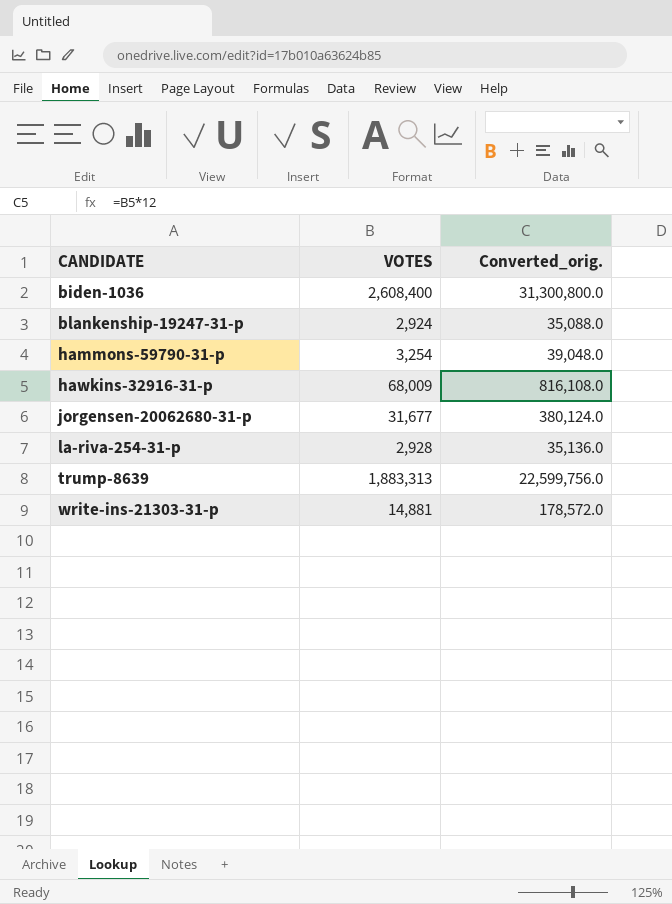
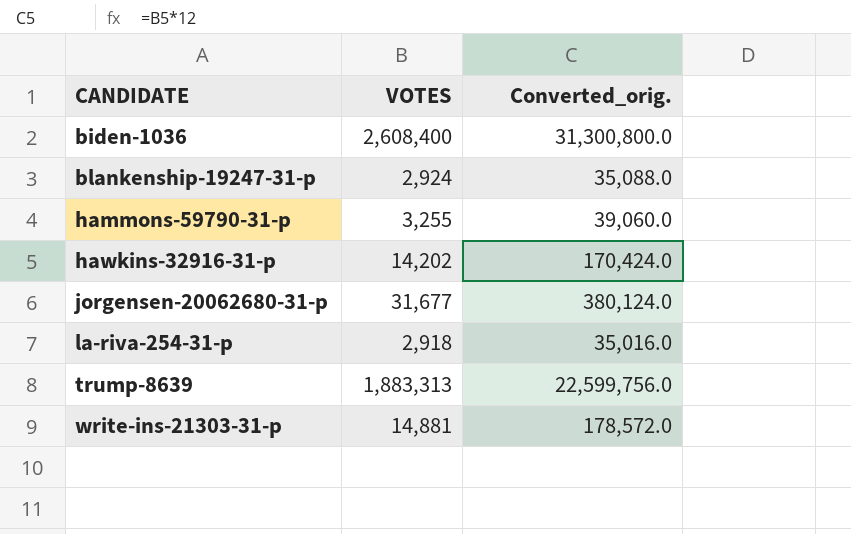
hammons-59790-31-p | VOTES: 3,254 -> 3,255
hammons-59790-31-p | Converted_orig.: 39,048.0 -> 39,060.0
hawkins-32916-31-p | VOTES: 68,009 -> 14,202
hawkins-32916-31-p | Converted_orig.: 816,108.0 -> 170,424.0
la-riva-254-31-p | VOTES: 2,928 -> 2,918
la-riva-254-31-p | Converted_orig.: 35,136.0 -> 35,016.0

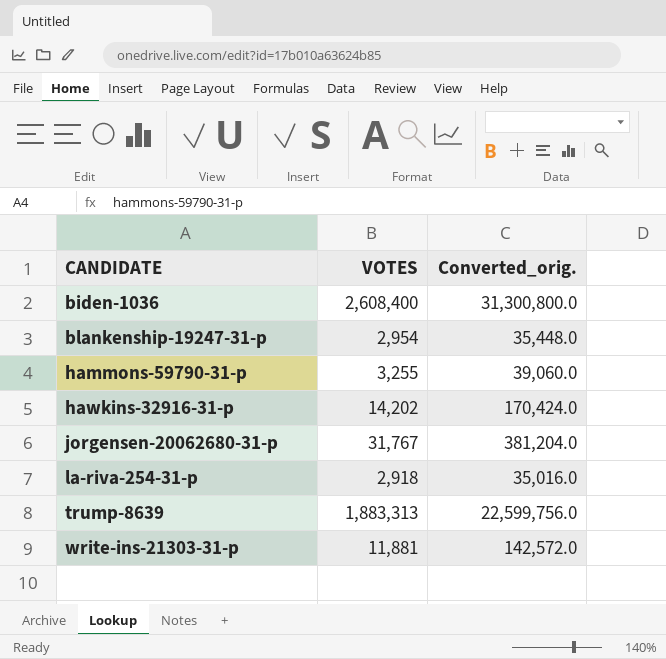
blankenship-19247-31-p | VOTES: 2,924 -> 2,954
blankenship-19247-31-p | Converted_orig.: 35,088.0 -> 35,448.0
jorgensen-20062680-31-p | VOTES: 31,677 -> 31,767
jorgensen-20062680-31-p | Converted_orig.: 380,124.0 -> 381,204.0
write-ins-21303-31-p | VOTES: 14,881 -> 11,881
write-ins-21303-31-p | Converted_orig.: 178,572.0 -> 142,572.0

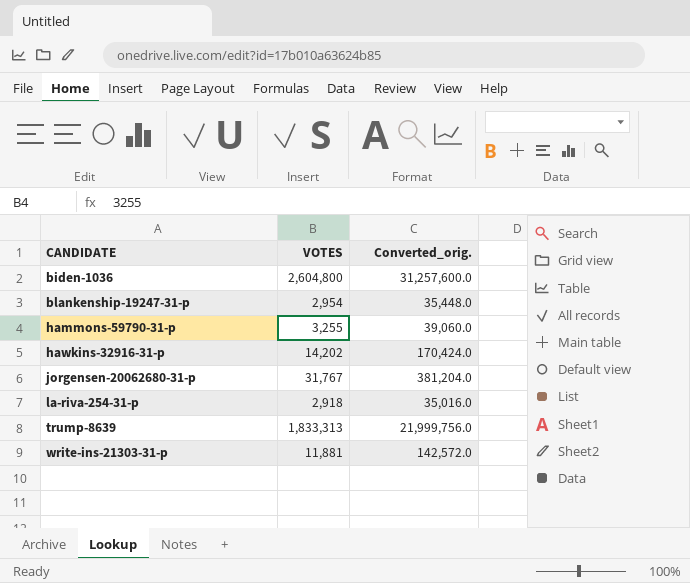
biden-1036 | VOTES: 2,608,400 -> 2,604,800
biden-1036 | Converted_orig.: 31,300,800.0 -> 31,257,600.0
trump-8639 | VOTES: 1,883,313 -> 1,833,313
trump-8639 | Converted_orig.: 22,599,756.0 -> 21,999,756.0

